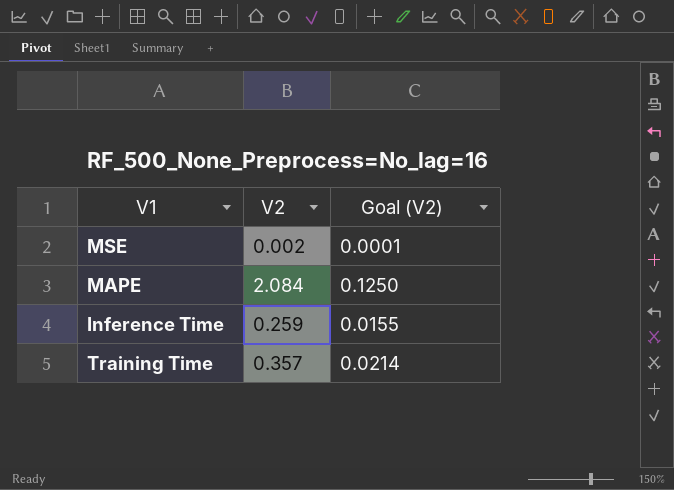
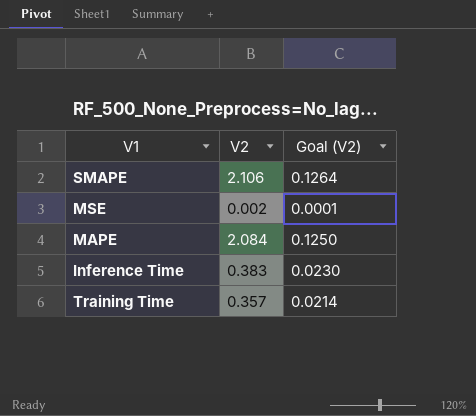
row SMAPE: none -> 2.106 | 0.1264
Inference Time | V2: 0.259 -> 0.383
Inference Time | Goal (V2): 0.0155 -> 0.0230

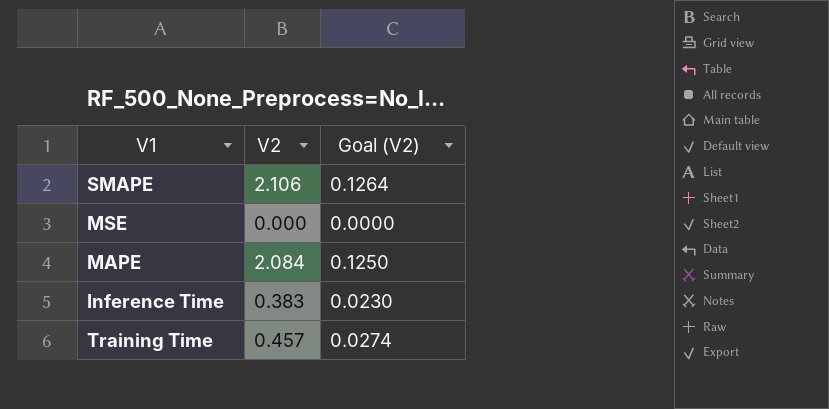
MSE | V2: 0.002 -> 0.000
MSE | Goal (V2): 0.0001 -> 0.0000
Training Time | V2: 0.357 -> 0.457
Training Time | Goal (V2): 0.0214 -> 0.0274

